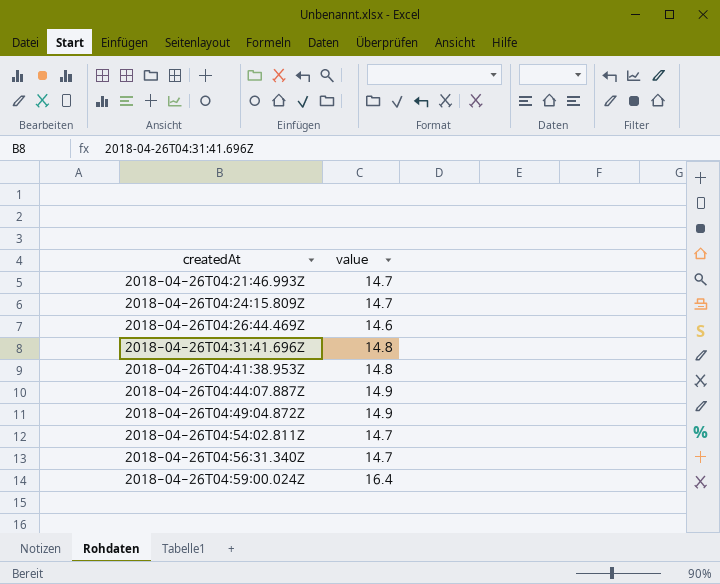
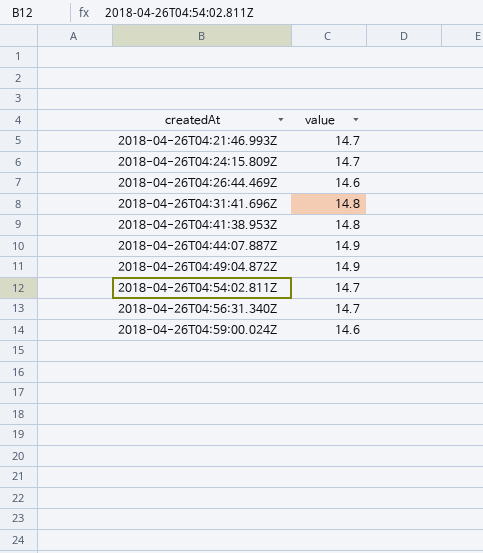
2018-04-26T04:59:00.024Z | value: 16.4 -> 14.6

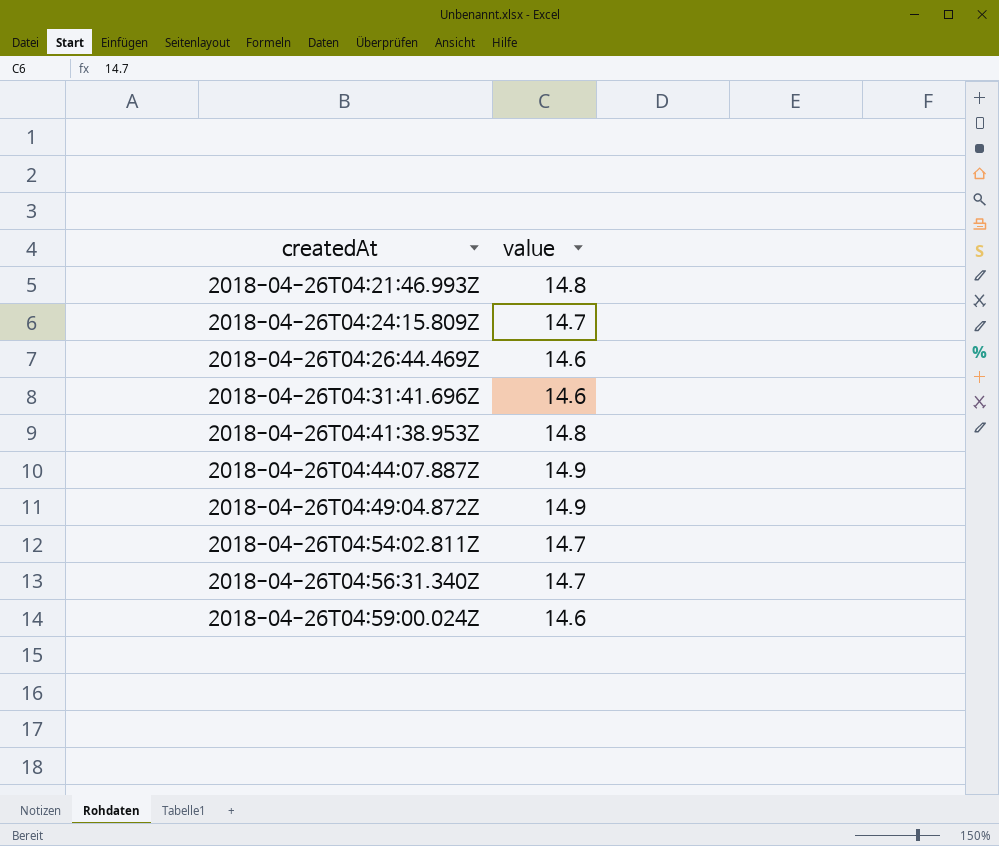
2018-04-26T04:21:46.993Z | value: 14.7 -> 14.8
2018-04-26T04:31:41.696Z | value: 14.8 -> 14.6

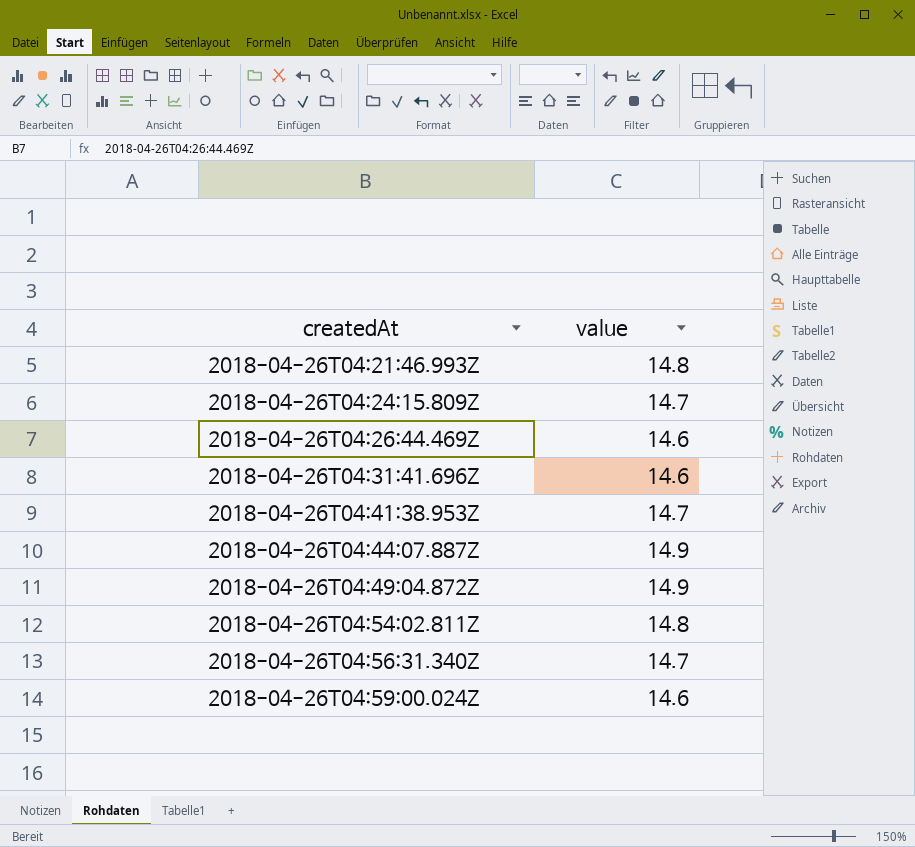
2018-04-26T04:41:38.953Z | value: 14.8 -> 14.7
2018-04-26T04:54:02.811Z | value: 14.7 -> 14.8

